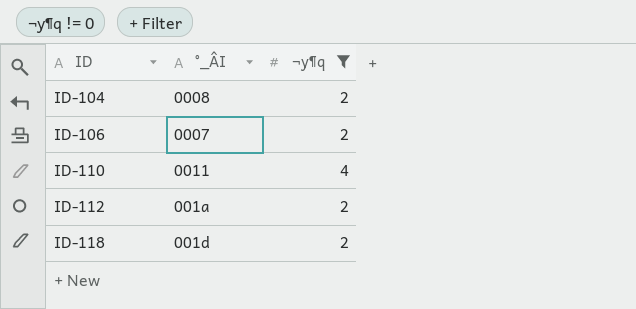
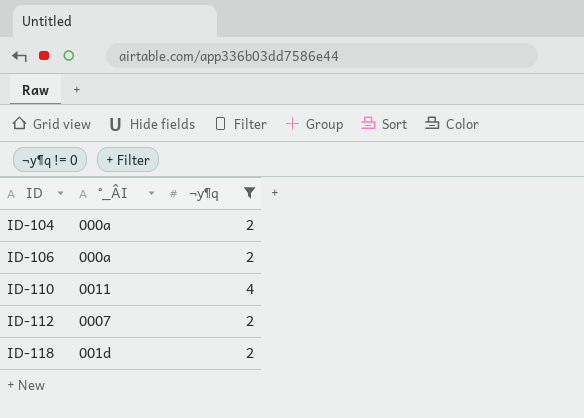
ID-104 | °_ÂI: 0008 -> 000a
ID-106 | °_ÂI: 0007 -> 000a
ID-112 | °_ÂI: 001a -> 0007

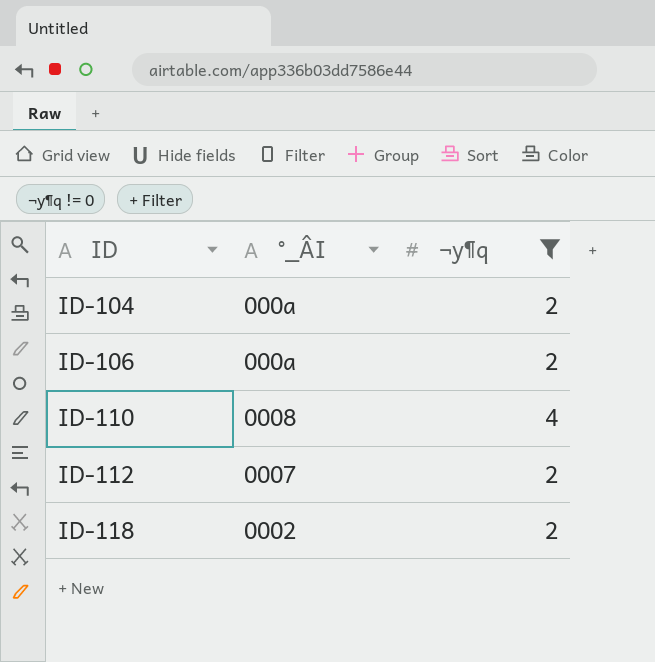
ID-110 | °_ÂI: 0011 -> 0008
ID-118 | °_ÂI: 001d -> 0002

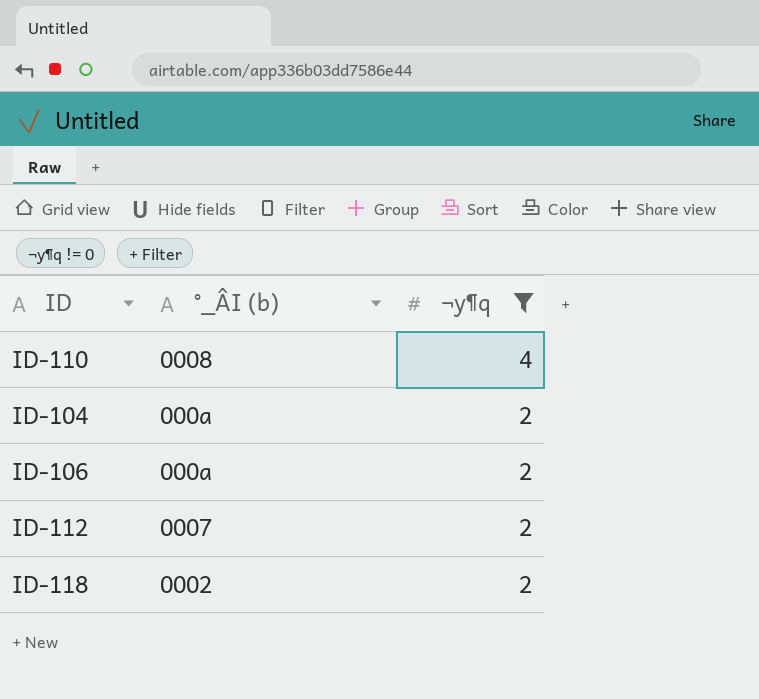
row order: ID ascending -> ¬y¶q descending
column name: °_ÂI -> °_ÂI (b)

